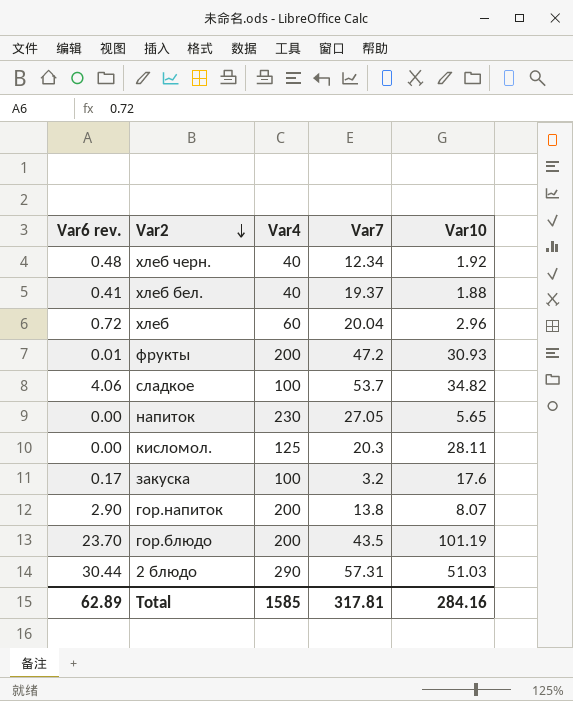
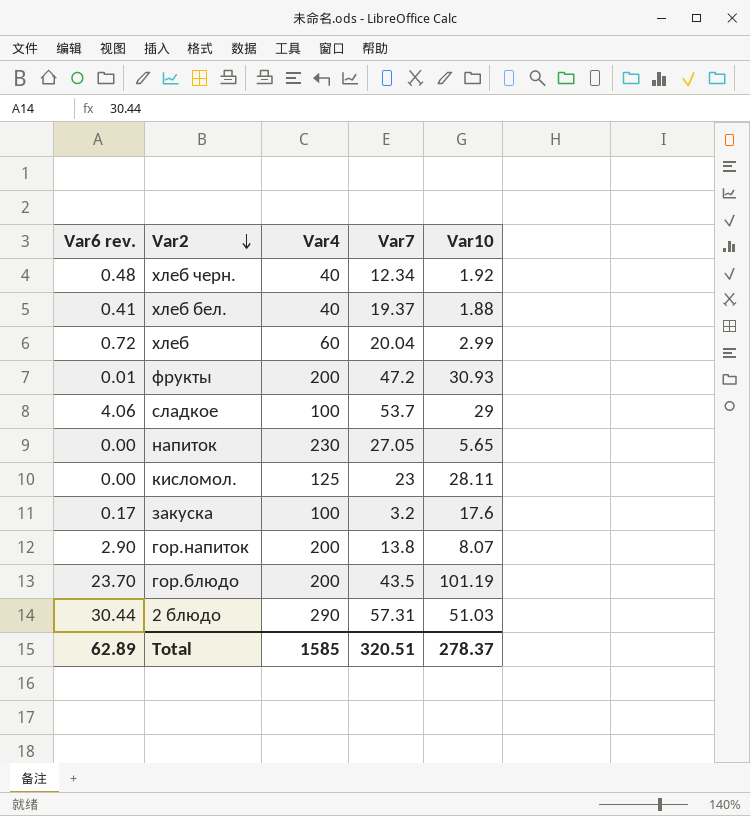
хлеб | Var10: 2.96 -> 2.99
сладкое | Var10: 34.82 -> 29
кисломол. | Var7: 20.3 -> 23
Total | Var7: 317.81 -> 320.51
Total | Var10: 284.16 -> 278.37

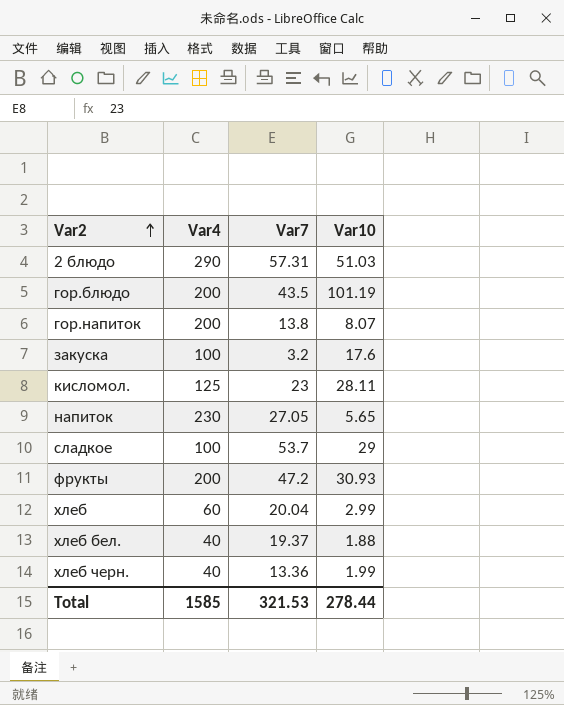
row order: Var2 descending -> Var2 ascending
column Var6 rev. | position: 1 -> none
хлеб черн. | Var7: 12.34 -> 13.36
хлеб черн. | Var10: 1.92 -> 1.99
Total | Var7: 320.51 -> 321.53
Total | Var10: 278.37 -> 278.44

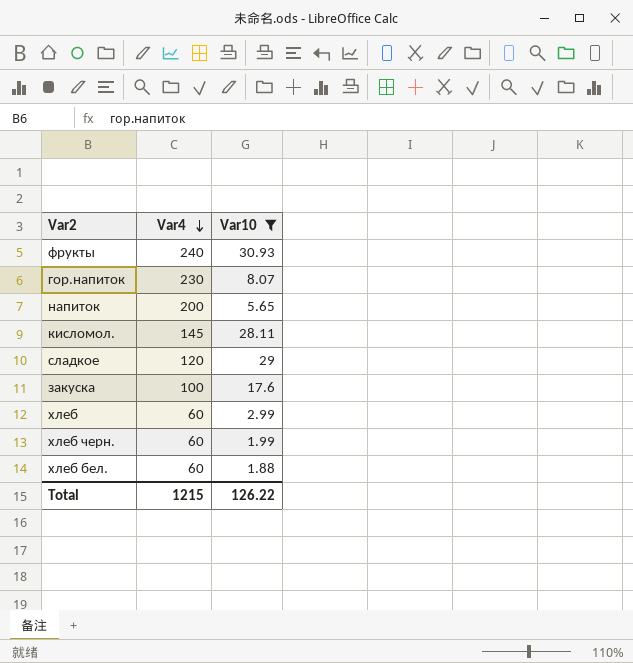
filter: none -> Var10 <= 30.93
row order: Var2 ascending -> Var4 descending
column Var7 | position: 3 -> none
фрукты | Var4: 200 -> 240
гор.напиток | Var4: 200 -> 230
напиток | Var4: 230 -> 200
кисломол. | Var4: 125 -> 145
сладкое | Var4: 100 -> 120
хлеб черн. | Var4: 40 -> 60
хлеб бел. | Var4: 40 -> 60
Total | Var4: 1585 -> 1215
Total | Var10: 278.44 -> 126.22

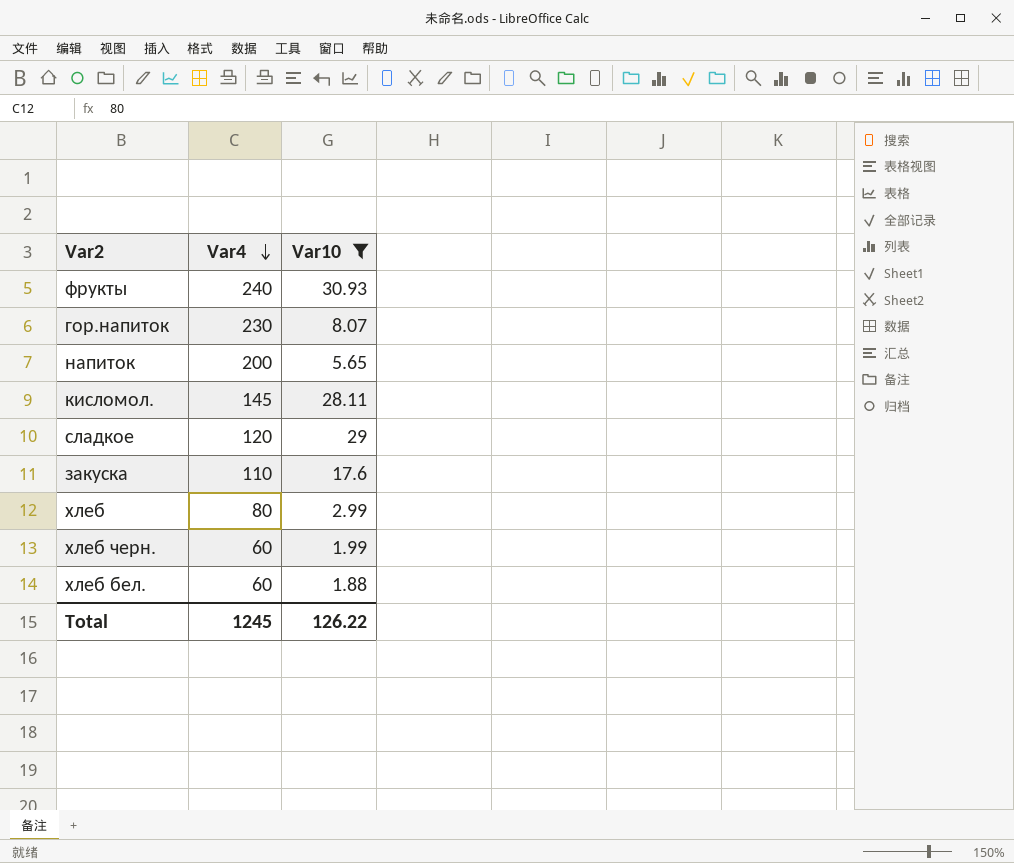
закуска | Var4: 100 -> 110
хлеб | Var4: 60 -> 80
Total | Var4: 1215 -> 1245

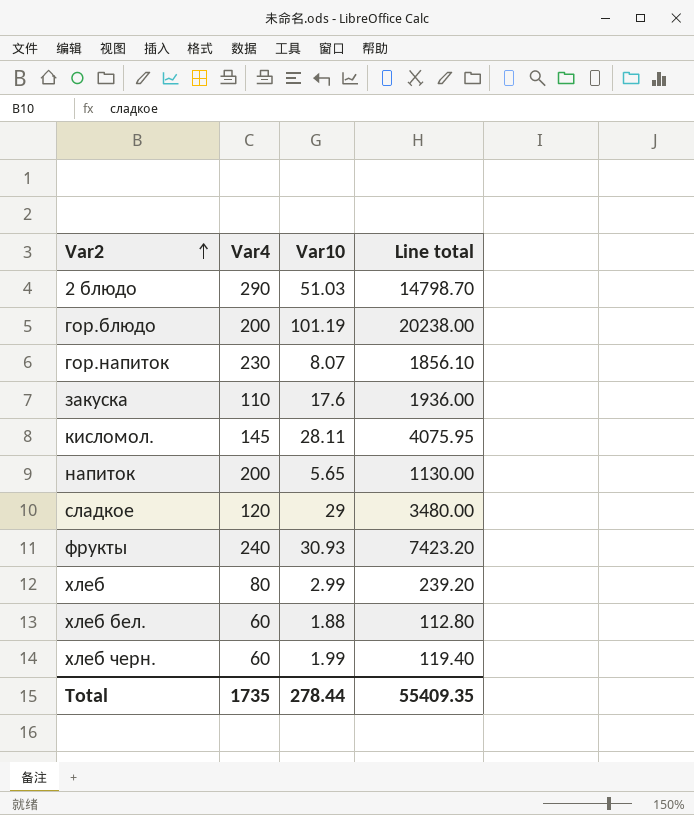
filter: Var10 <= 30.93 -> none
row order: Var4 descending -> Var2 ascending
column Line total | formula: none -> [Var4] * [Var10]
Total | Var4: 1245 -> 1735
Total | Var10: 126.22 -> 278.44

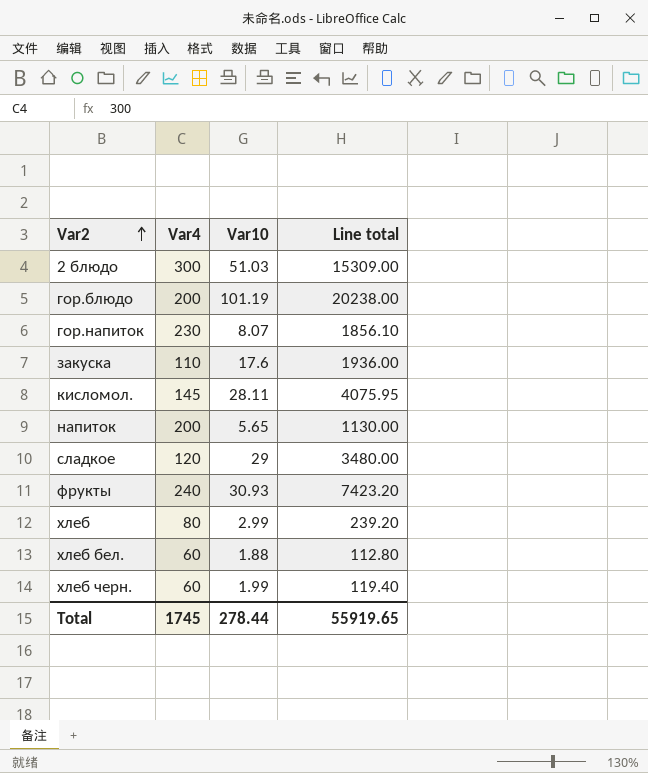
2 блюдо | Var4: 290 -> 300
2 блюдо | Line total: 14798.70 -> 15309.00
Total | Var4: 1735 -> 1745
Total | Line total: 55409.35 -> 55919.65

